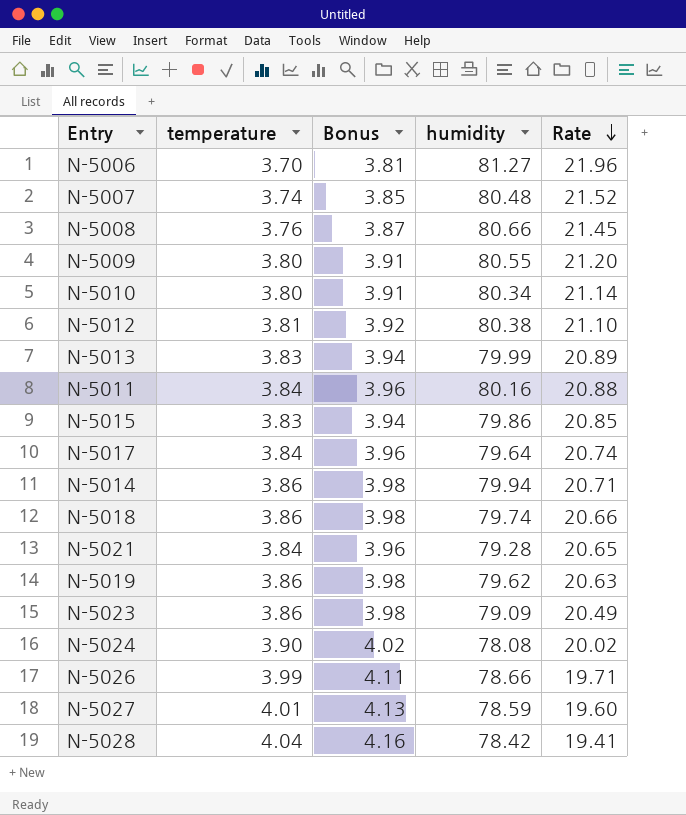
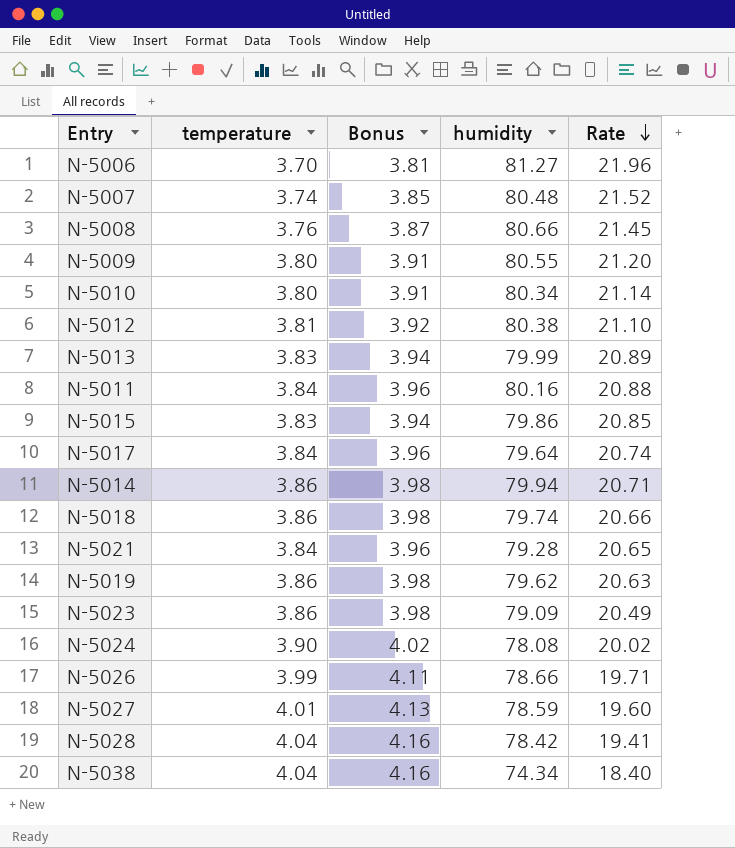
row N-5038: none -> 4.04 | 4.16 | 74.34 | 18.40

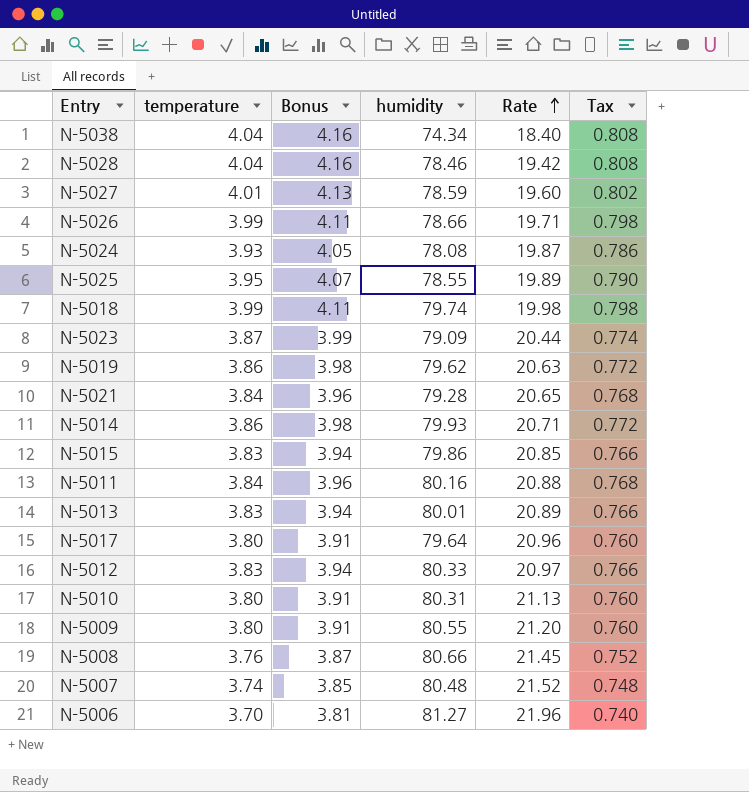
row order: Rate descending -> Rate ascending
column Tax | formula: none -> [temperature] * 0.2
N-5028 | humidity: 78.42 -> 78.46
N-5028 | Rate: 19.41 -> 19.42
N-5024 | temperature: 3.90 -> 3.93
N-5024 | Bonus: 4.02 -> 4.05
N-5024 | Rate: 20.02 -> 19.87
row N-5025: none -> 3.95 | 4.07 | 78.55 | 19.89 | 0.790
N-5018 | temperature: 3.86 -> 3.99
N-5018 | Bonus: 3.98 -> 4.11
N-5018 | Rate: 20.66 -> 19.98
N-5023 | temperature: 3.86 -> 3.87
N-5023 | Bonus: 3.98 -> 3.99
N-5023 | Rate: 20.49 -> 20.44
N-5014 | humidity: 79.94 -> 79.93
N-5013 | humidity: 79.99 -> 80.01
N-5017 | temperature: 3.84 -> 3.80
N-5017 | Bonus: 3.96 -> 3.91
N-5017 | Rate: 20.74 -> 20.96
N-5012 | temperature: 3.81 -> 3.83
N-5012 | Bonus: 3.92 -> 3.94
N-5012 | humidity: 80.38 -> 80.33
N-5012 | Rate: 21.10 -> 20.97
N-5010 | humidity: 80.34 -> 80.31
N-5010 | Rate: 21.14 -> 21.13

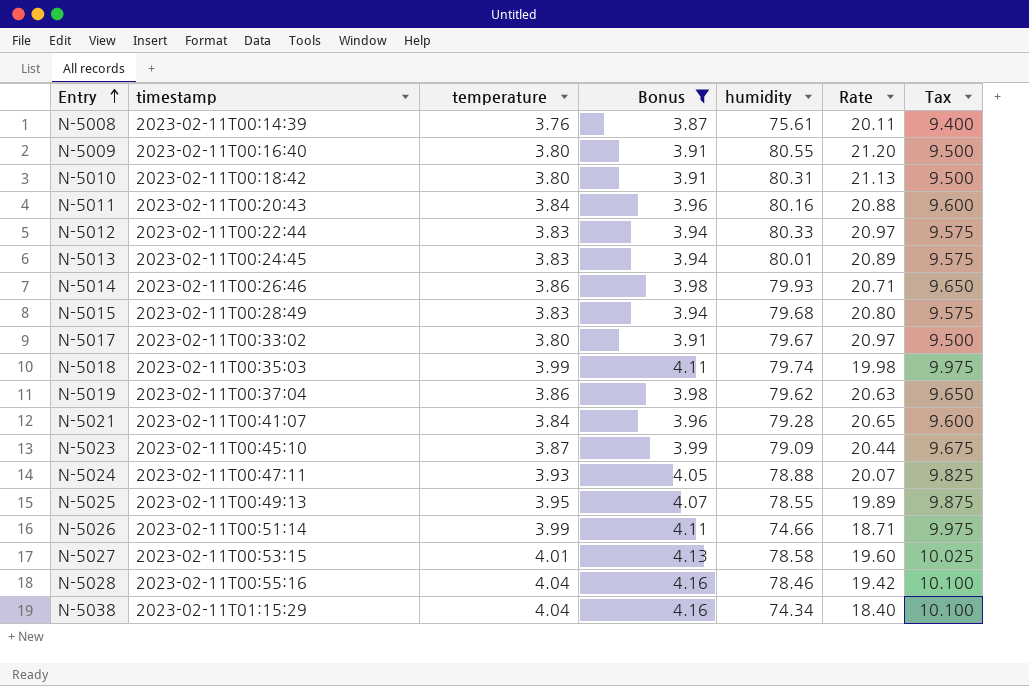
filter: none -> Bonus >= 3.87
row order: Rate ascending -> Entry ascending
column timestamp | position: none -> 2
column Tax | formula: [temperature] * 0.2 -> [temperature] * 2.5
N-5008 | humidity: 80.66 -> 75.61
N-5008 | Rate: 21.45 -> 20.11
N-5015 | humidity: 79.86 -> 79.68
N-5015 | Rate: 20.85 -> 20.80
N-5017 | humidity: 79.64 -> 79.67
N-5017 | Rate: 20.96 -> 20.97
N-5024 | humidity: 78.08 -> 78.88
N-5024 | Rate: 19.87 -> 20.07
N-5026 | humidity: 78.66 -> 74.66
N-5026 | Rate: 19.71 -> 18.71
N-5027 | humidity: 78.59 -> 78.58

